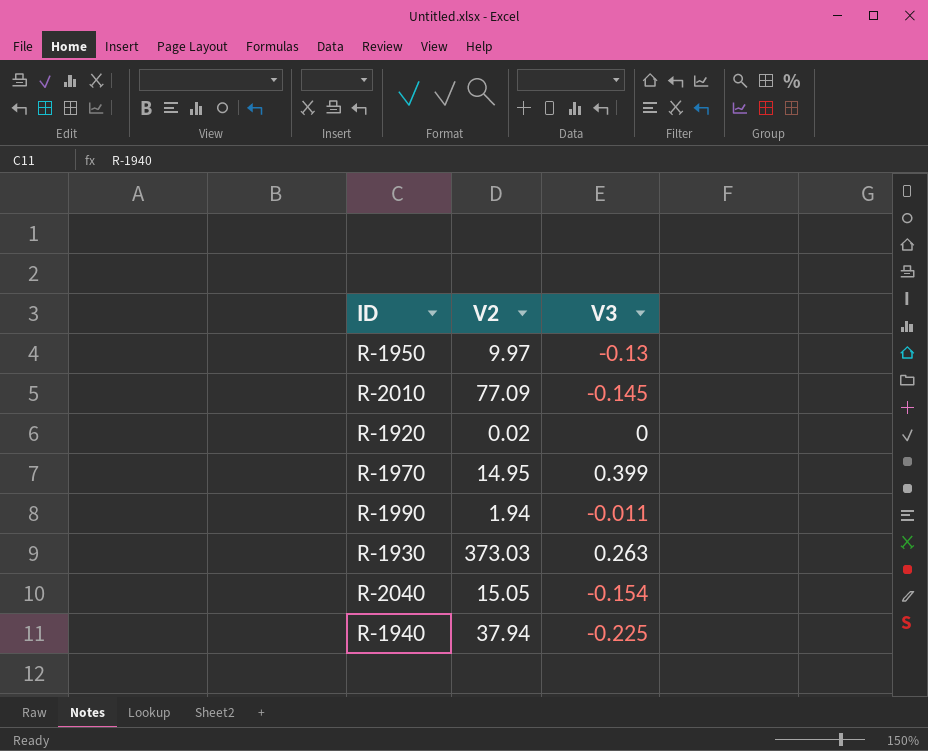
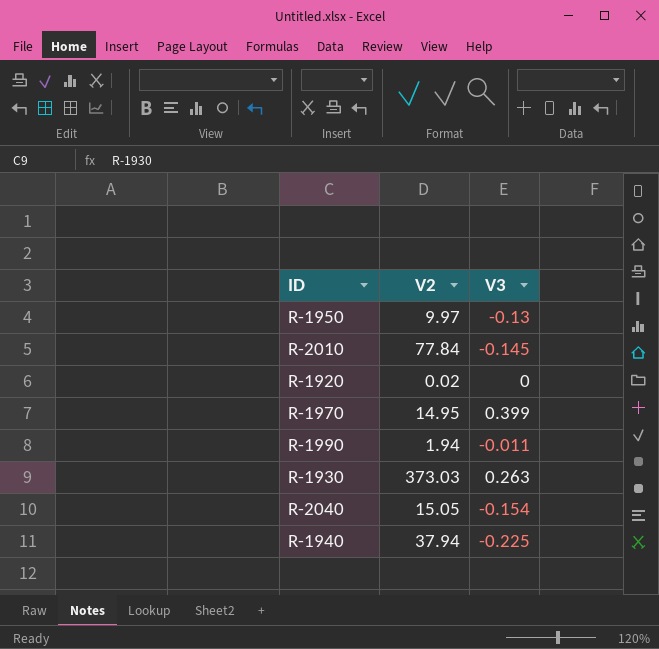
R-2010 | V2: 77.09 -> 77.84

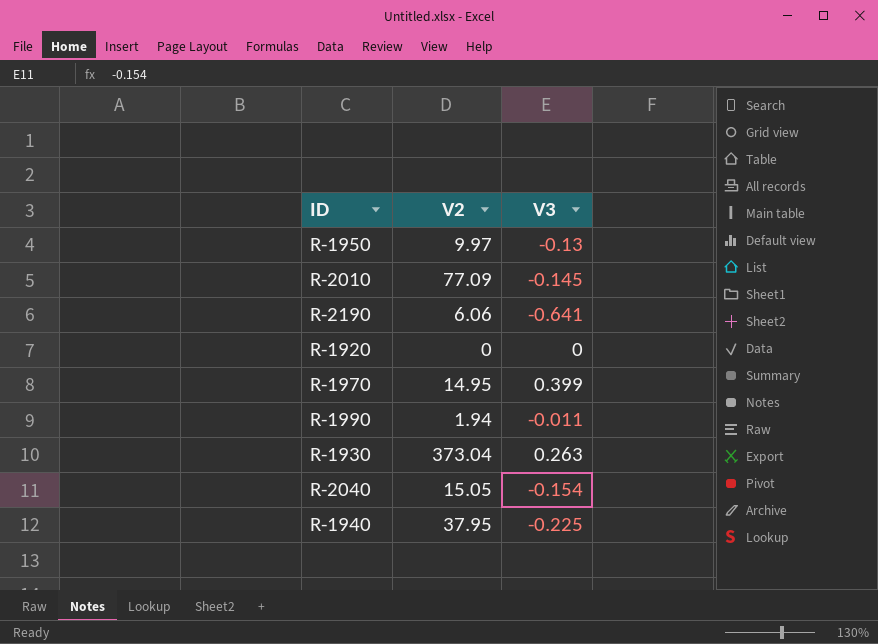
R-2010 | V2: 77.84 -> 77.09
row R-2190: none -> 6.06 | -0.641
R-1920 | V2: 0.02 -> 0
R-1930 | V2: 373.03 -> 373.04
R-1940 | V2: 37.94 -> 37.95

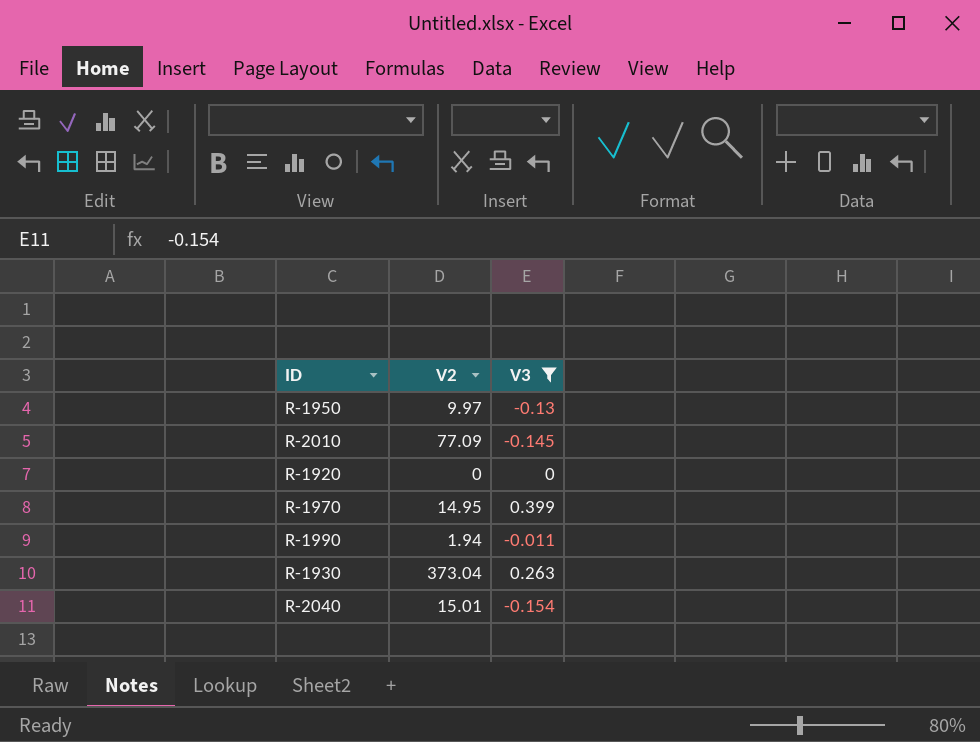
filter: none -> V3 >= -0.154
R-2040 | V2: 15.05 -> 15.01

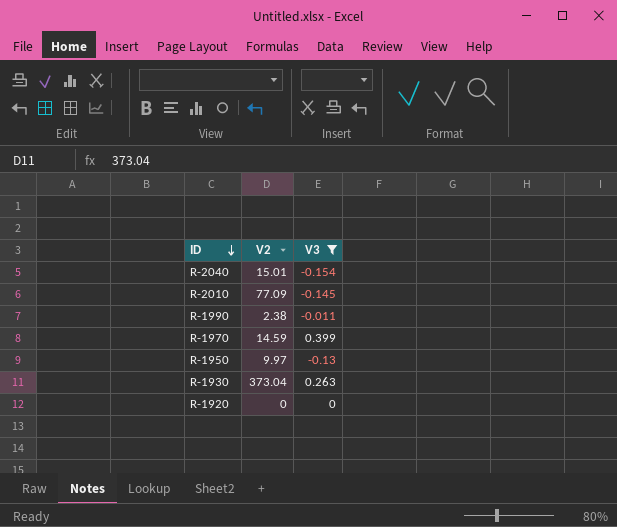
row order: none -> ID descending
R-1990 | V2: 1.94 -> 2.38
R-1970 | V2: 14.95 -> 14.59

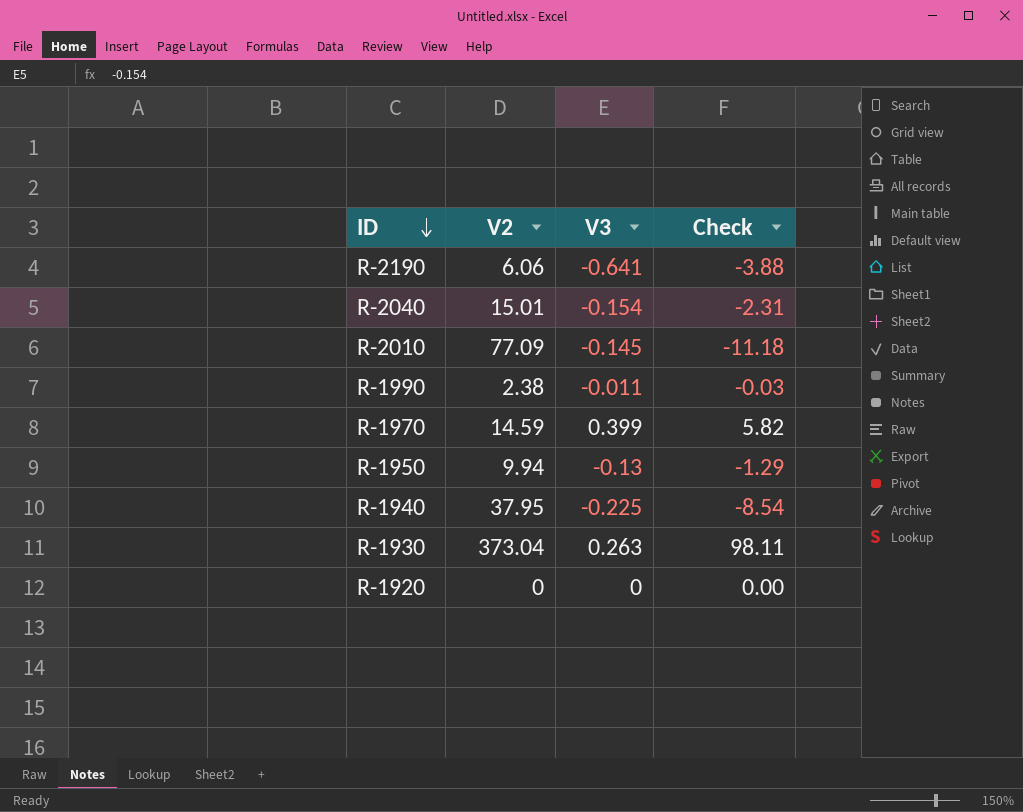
filter: V3 >= -0.154 -> none
column Check | formula: none -> [V2] * [V3]
R-1950 | V2: 9.97 -> 9.94

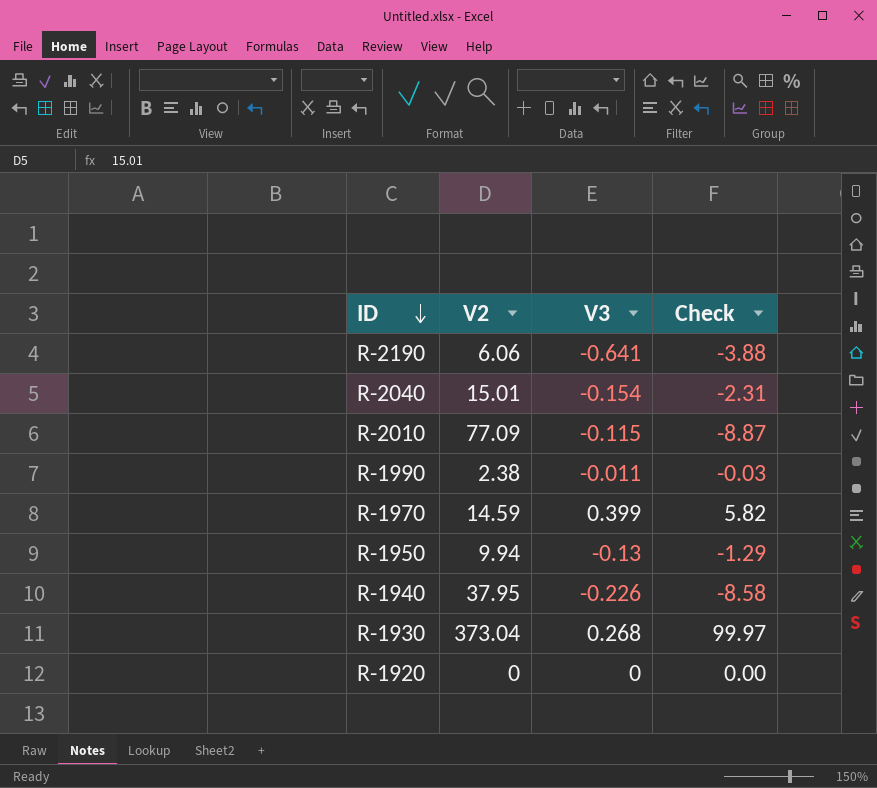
R-2010 | V3: -0.145 -> -0.115
R-2010 | Check: -11.18 -> -8.87
R-1940 | V3: -0.225 -> -0.226
R-1940 | Check: -8.54 -> -8.58
R-1930 | V3: 0.263 -> 0.268
R-1930 | Check: 98.11 -> 99.97

